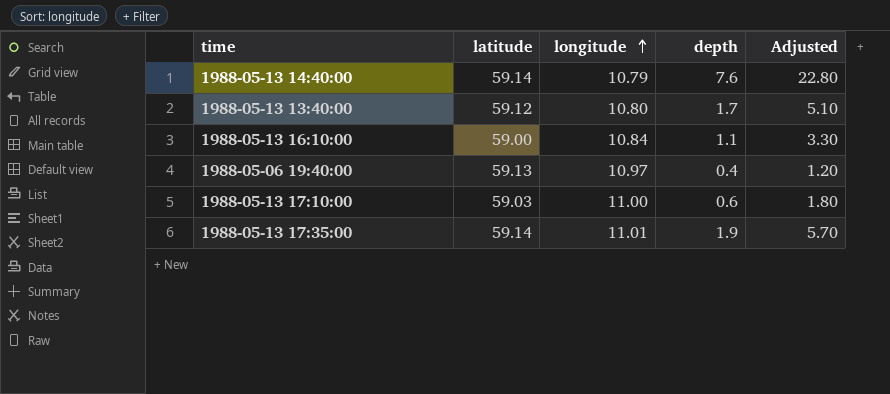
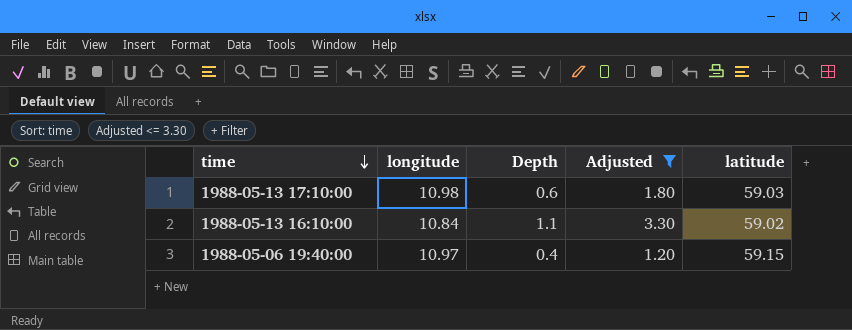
filter: none -> Adjusted <= 3.30
row order: longitude ascending -> time descending
column name: depth -> Depth
column latitude | position: 2 -> 5
1988-05-13 17:10:00 | longitude: 11.00 -> 10.98
1988-05-13 16:10:00 | latitude: 59.00 -> 59.02
1988-05-06 19:40:00 | latitude: 59.13 -> 59.15

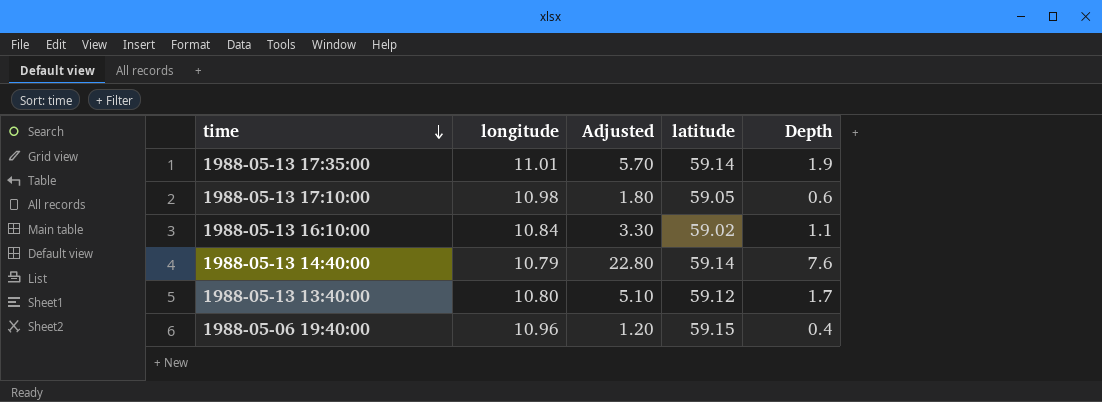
filter: Adjusted <= 3.30 -> none
column Depth | position: 3 -> 5
1988-05-13 17:10:00 | latitude: 59.03 -> 59.05
1988-05-06 19:40:00 | longitude: 10.97 -> 10.96

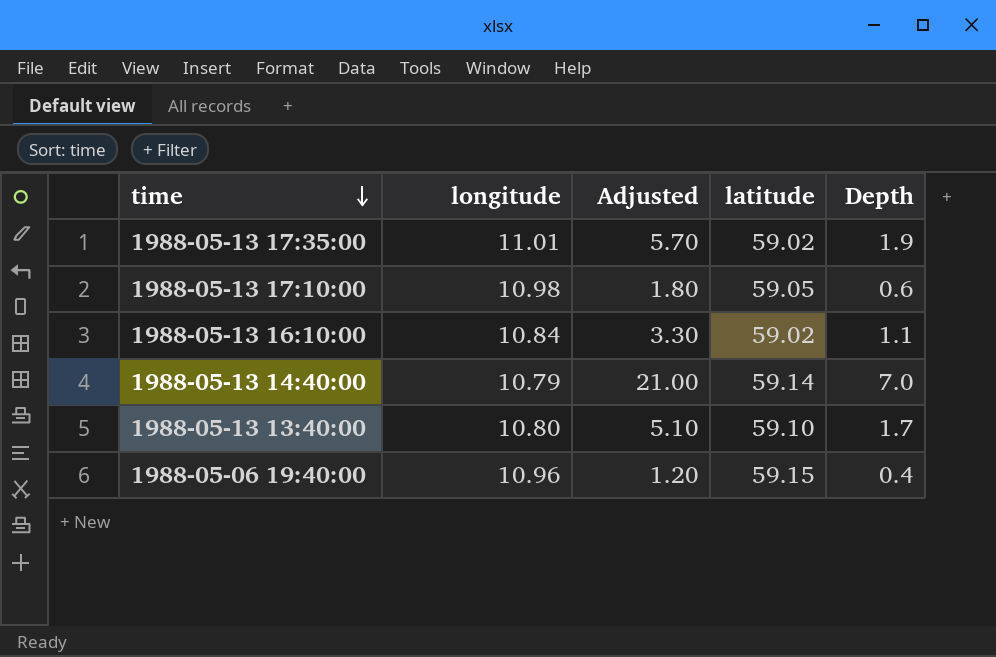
1988-05-13 17:35:00 | latitude: 59.14 -> 59.02
1988-05-13 14:40:00 | Adjusted: 22.80 -> 21.00
1988-05-13 14:40:00 | Depth: 7.6 -> 7.0
1988-05-13 13:40:00 | latitude: 59.12 -> 59.10

